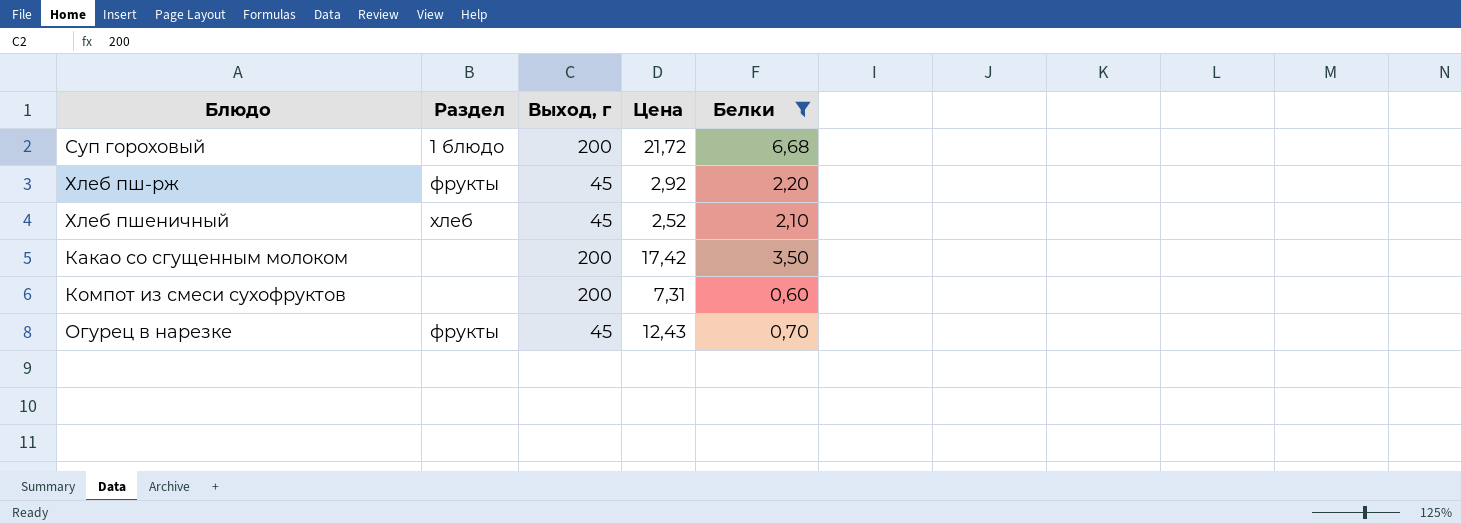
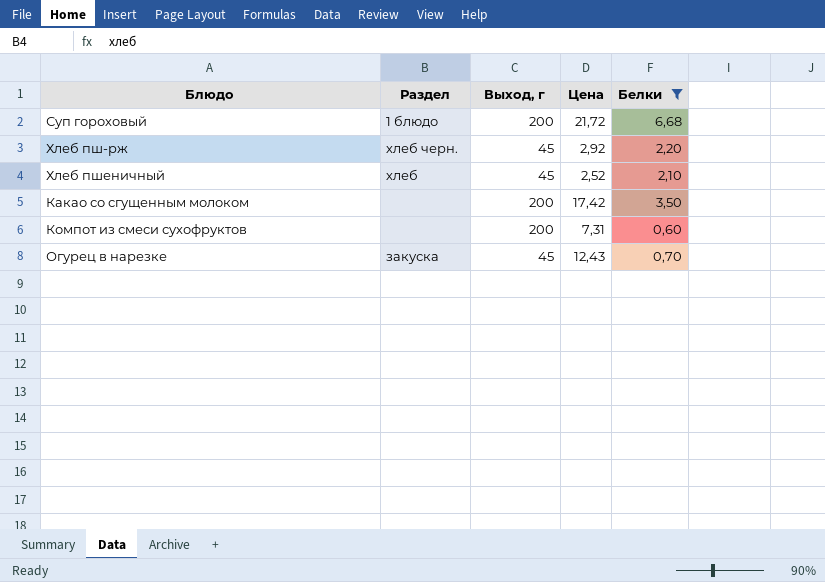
Хлеб пш-рж | Раздел: фрукты -> хлеб черн.
Огурец в нарезке | Раздел: фрукты -> закуска

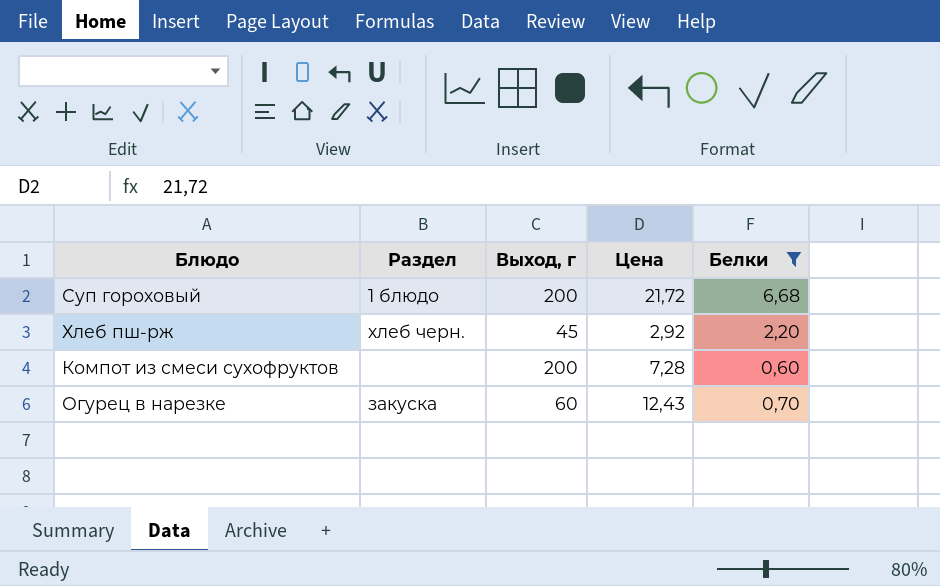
row Хлеб пшеничный: хлеб | 45 | 2,52 | 2,10 -> none
row Какао со сгущенным молоком: none | 200 | 17,42 | 3,50 -> none
Компот из смеси сухофруктов | Цена: 7,31 -> 7,28
Огурец в нарезке | Выход, г: 45 -> 60

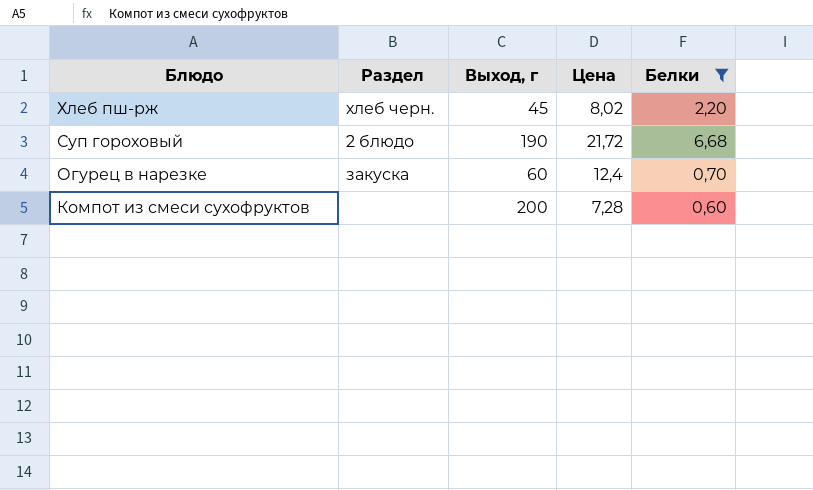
row order: none -> Блюдо descending
Хлеб пш-рж | Цена: 2,92 -> 8,02
Суп гороховый | Раздел: 1 блюдо -> 2 блюдо
Суп гороховый | Выход, г: 200 -> 190
Огурец в нарезке | Цена: 12,43 -> 12,4

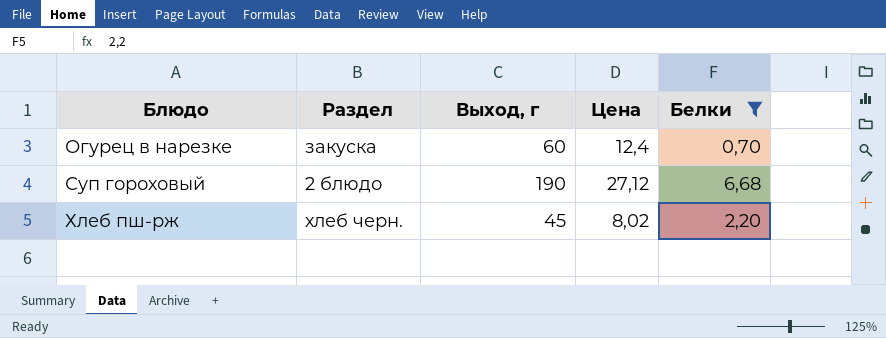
row order: Блюдо descending -> Блюдо ascending
row Компот из смеси сухофруктов: none | 200 | 7,28 | 0,60 -> none
Суп гороховый | Цена: 21,72 -> 27,12

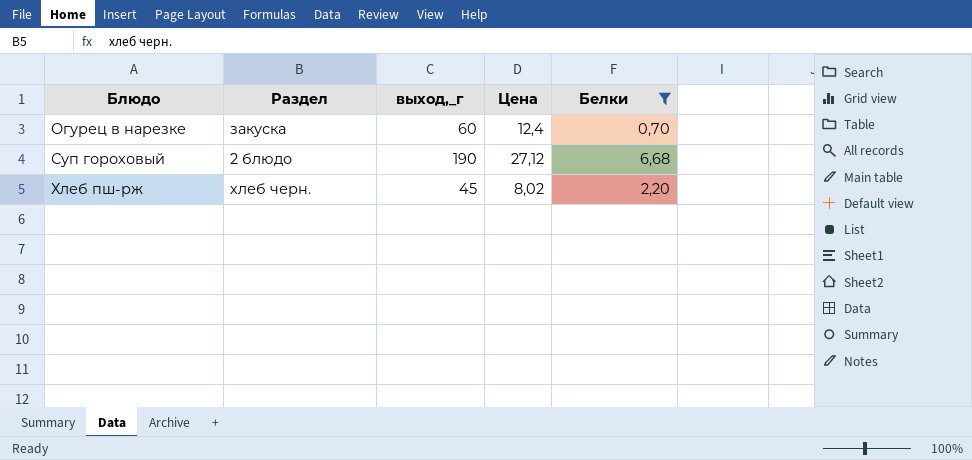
column name: Выход, г -> выход,_г

